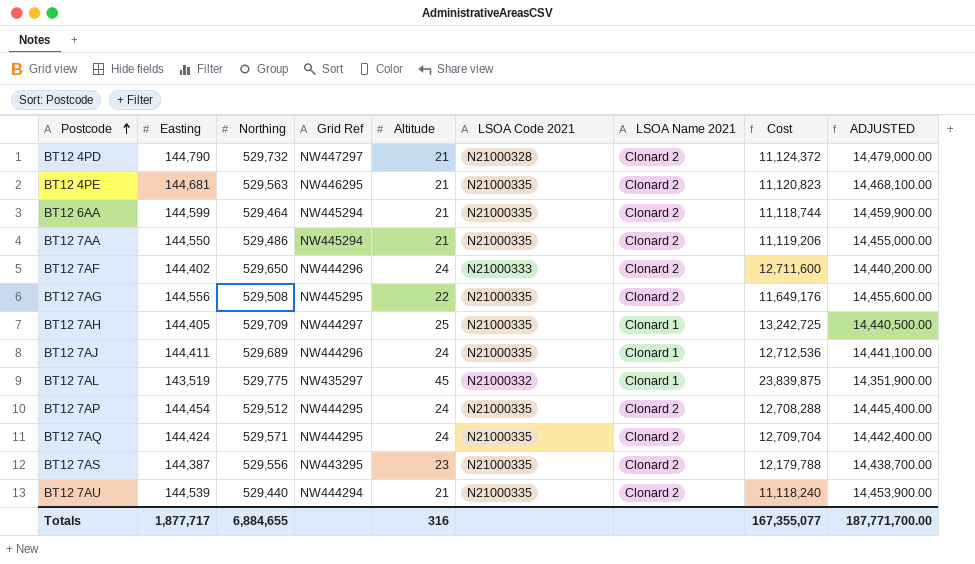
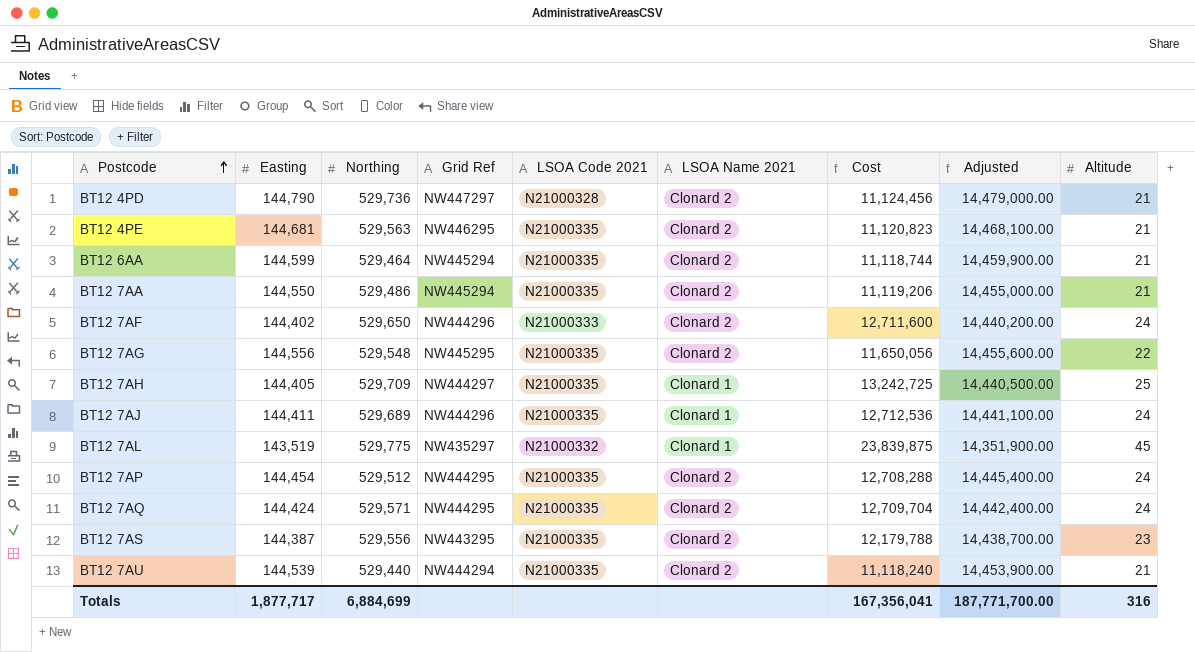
column name: ADJUSTED -> Adjusted
column Altitude | position: 5 -> 9
BT12 4PD | Northing: 529,732 -> 529,736
BT12 4PD | Cost: 11,124,372 -> 11,124,456
BT12 7AG | Northing: 529,508 -> 529,548
BT12 7AG | Cost: 11,649,176 -> 11,650,056
Totals | Northing: 6,884,655 -> 6,884,699
Totals | Cost: 167,355,077 -> 167,356,041

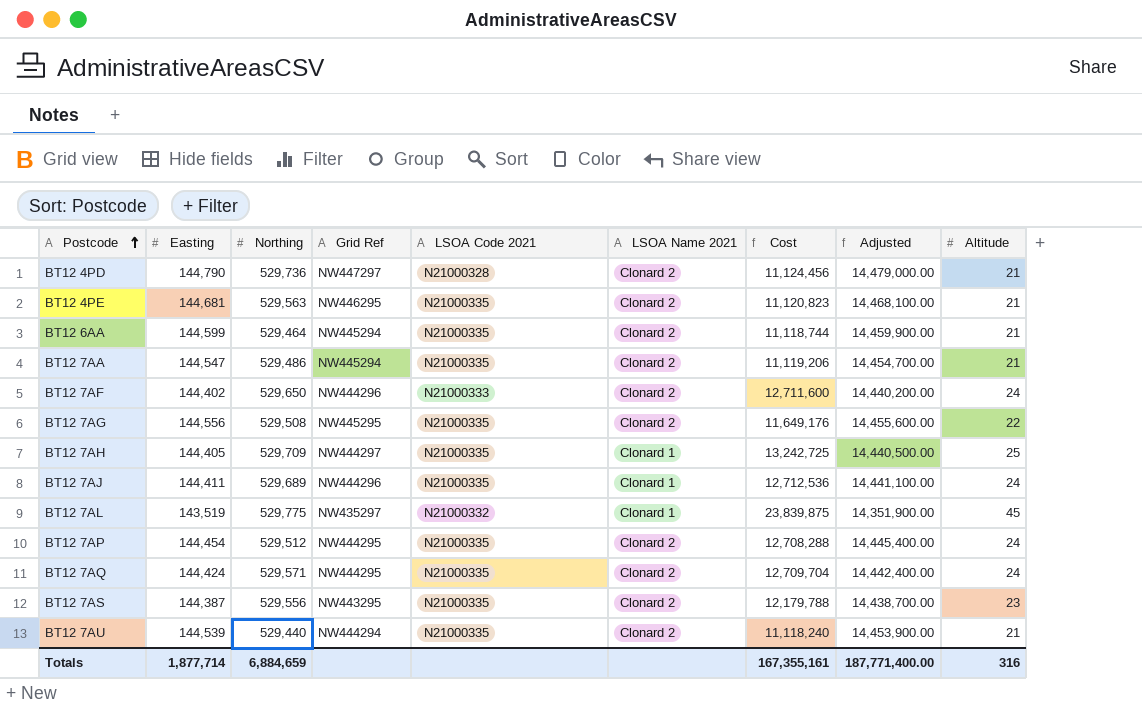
BT12 7AA | Easting: 144,550 -> 144,547
BT12 7AA | Adjusted: 14,455,000.00 -> 14,454,700.00
BT12 7AG | Northing: 529,548 -> 529,508
BT12 7AG | Cost: 11,650,056 -> 11,649,176
Totals | Easting: 1,877,717 -> 1,877,714
Totals | Northing: 6,884,699 -> 6,884,659
Totals | Cost: 167,356,041 -> 167,355,161
Totals | Adjusted: 187,771,700.00 -> 187,771,400.00

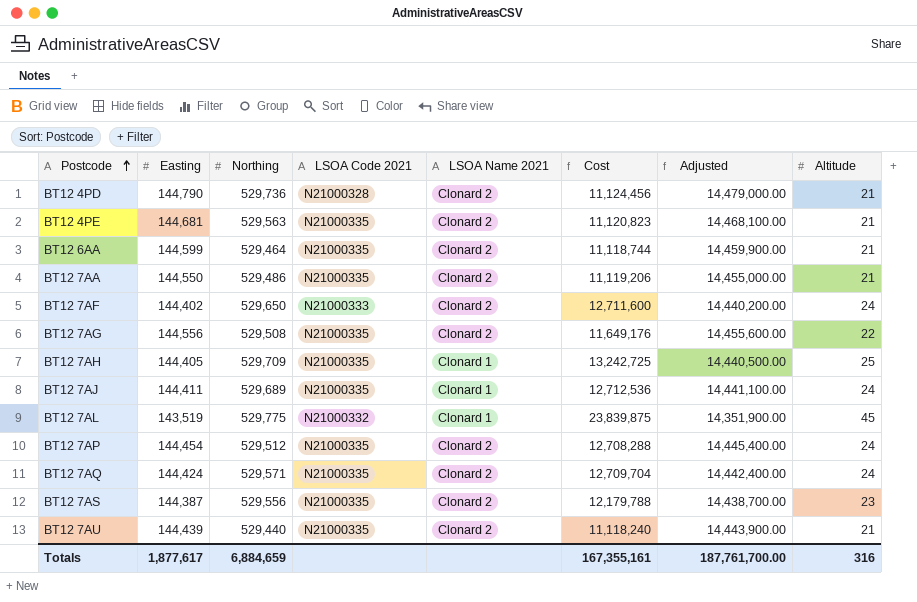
column Grid Ref | position: 4 -> none
BT12 7AA | Easting: 144,547 -> 144,550
BT12 7AA | Adjusted: 14,454,700.00 -> 14,455,000.00
BT12 7AU | Easting: 144,539 -> 144,439
BT12 7AU | Adjusted: 14,453,900.00 -> 14,443,900.00
Totals | Easting: 1,877,714 -> 1,877,617
Totals | Adjusted: 187,771,400.00 -> 187,761,700.00

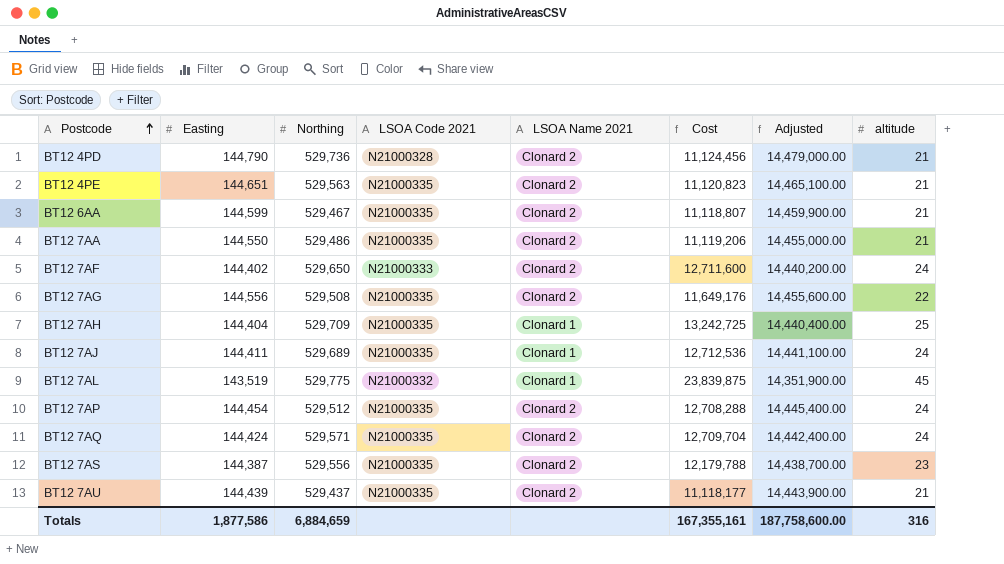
column name: Altitude -> altitude
BT12 4PE | Easting: 144,681 -> 144,651
BT12 4PE | Adjusted: 14,468,100.00 -> 14,465,100.00
BT12 6AA | Northing: 529,464 -> 529,467
BT12 6AA | Cost: 11,118,744 -> 11,118,807
BT12 7AH | Easting: 144,405 -> 144,404
BT12 7AH | Adjusted: 14,440,500.00 -> 14,440,400.00
BT12 7AU | Northing: 529,440 -> 529,437
BT12 7AU | Cost: 11,118,240 -> 11,118,177
Totals | Easting: 1,877,617 -> 1,877,586
Totals | Adjusted: 187,761,700.00 -> 187,758,600.00

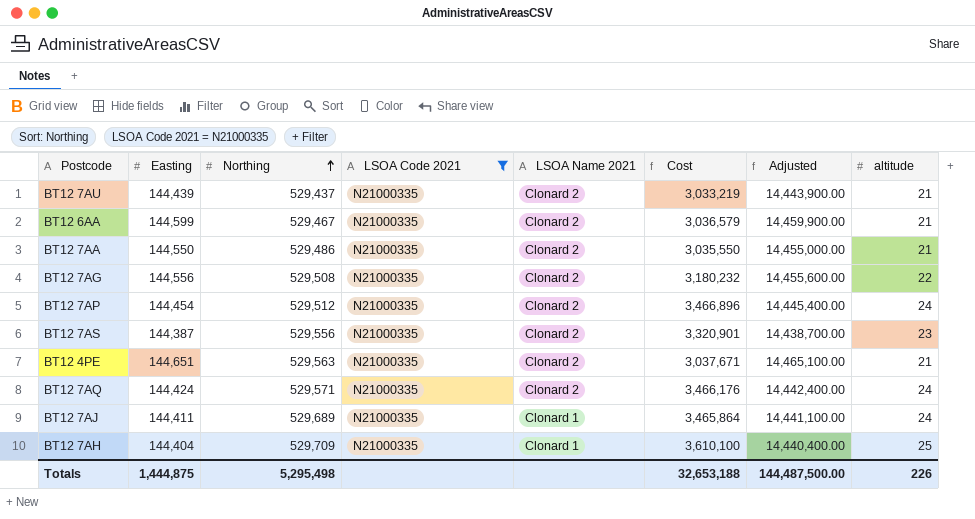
filter: none -> LSOA Code 2021 = N21000335
row order: Postcode ascending -> Northing ascending
column Cost | formula: [Northing] * [altitude] -> [Easting] * [altitude]
Totals | Easting: 1,877,586 -> 1,444,875
Totals | Northing: 6,884,659 -> 5,295,498
Totals | Cost: 167,355,161 -> 32,653,188
Totals | Adjusted: 187,758,600.00 -> 144,487,500.00
Totals | altitude: 316 -> 226

